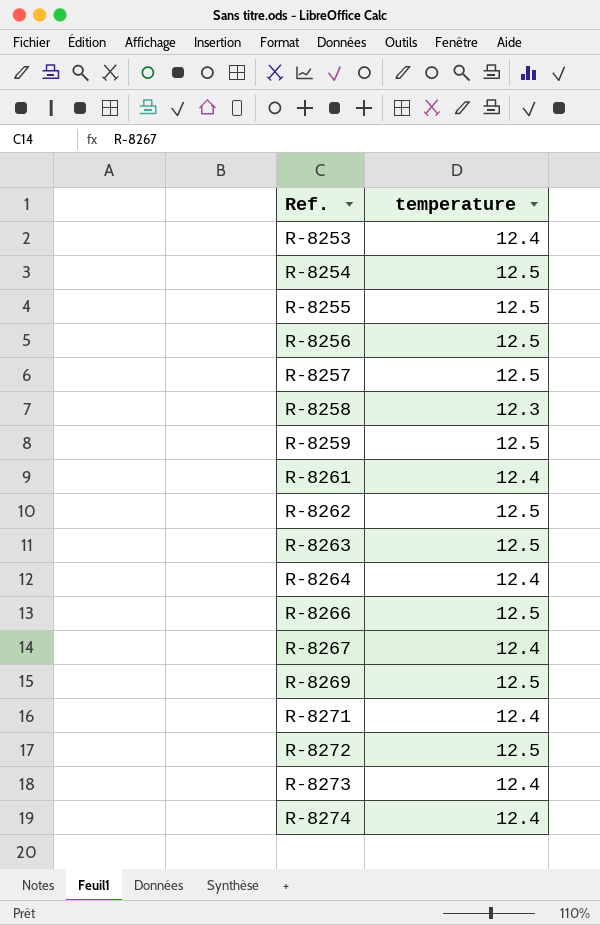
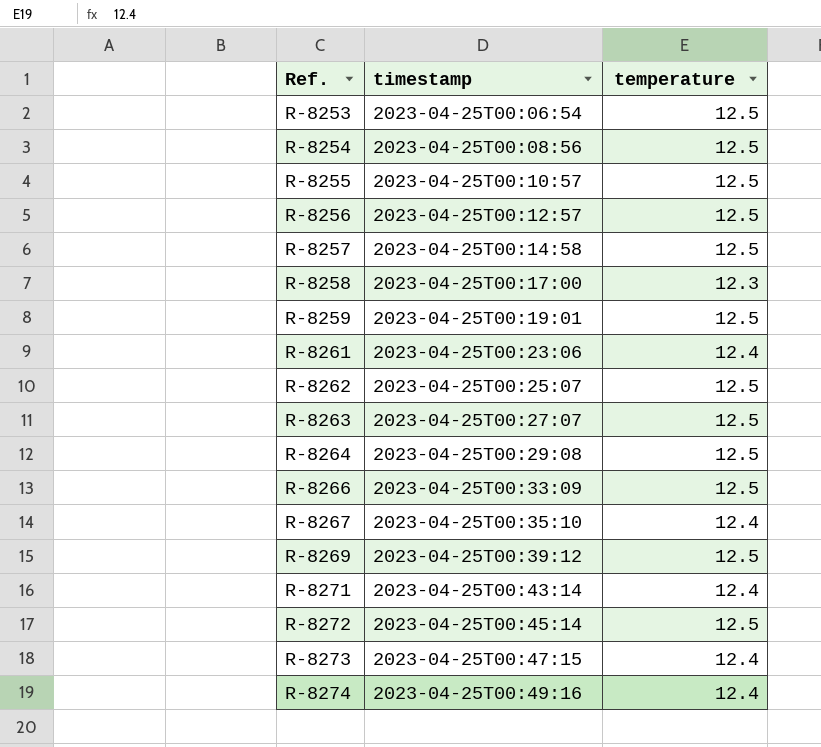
column timestamp | position: none -> 2
R-8253 | temperature: 12.4 -> 12.5
R-8264 | temperature: 12.4 -> 12.5

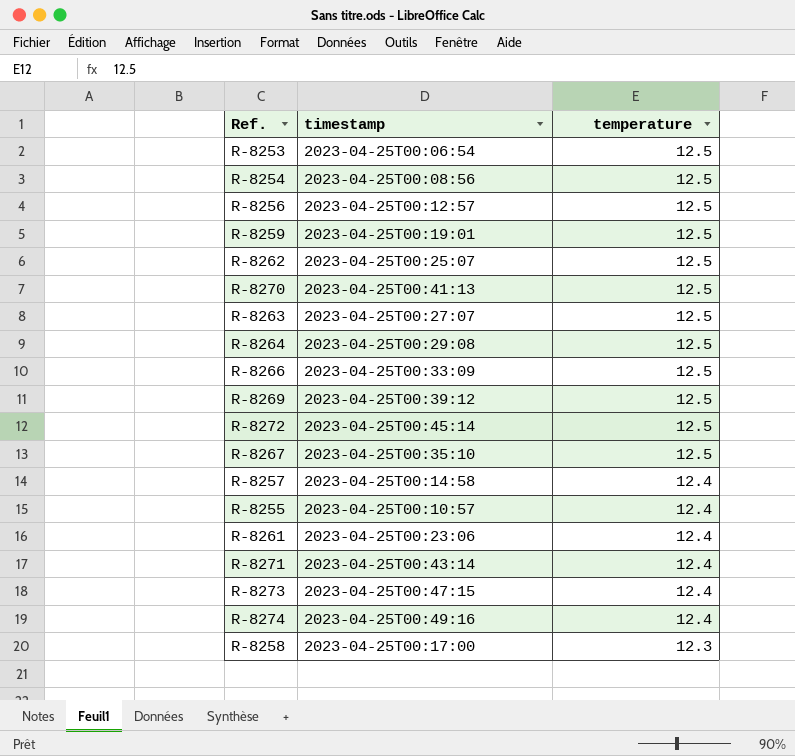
row order: Ref. ascending -> temperature descending
row R-8270: none -> 2023-04-25T00:41:13 | 12.5
R-8267 | temperature: 12.4 -> 12.5
R-8257 | temperature: 12.5 -> 12.4
R-8255 | temperature: 12.5 -> 12.4

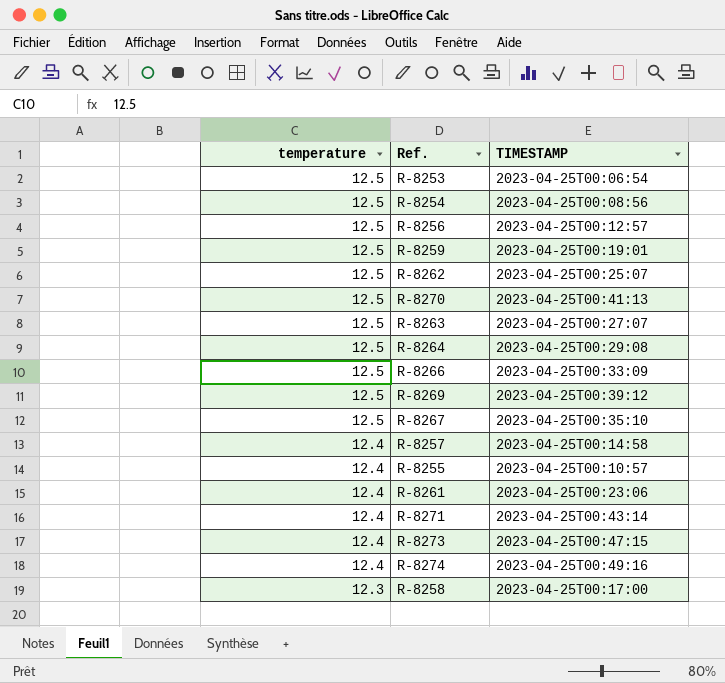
column temperature | position: 3 -> 1
column name: timestamp -> TIMESTAMP
row R-8272: 2023-04-25T00:45:14 | 12.5 -> none

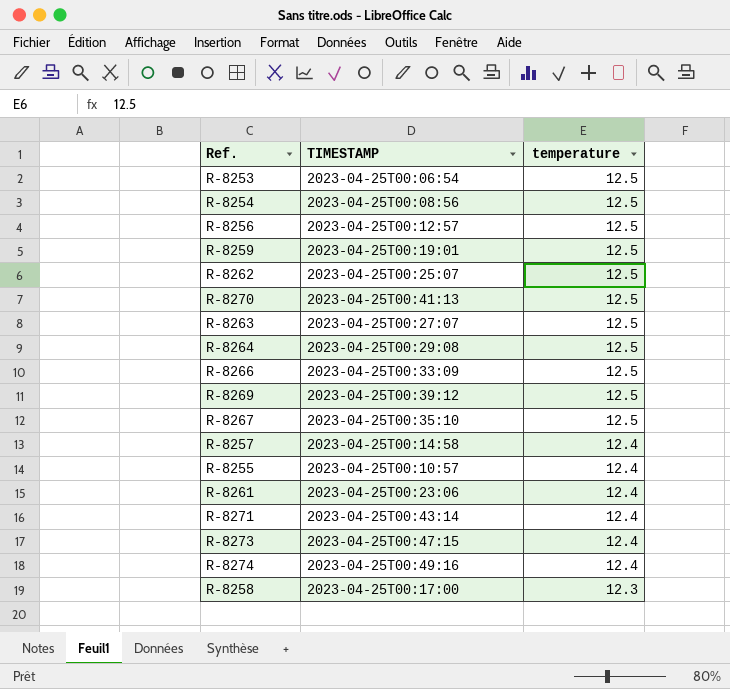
column temperature | position: 1 -> 3

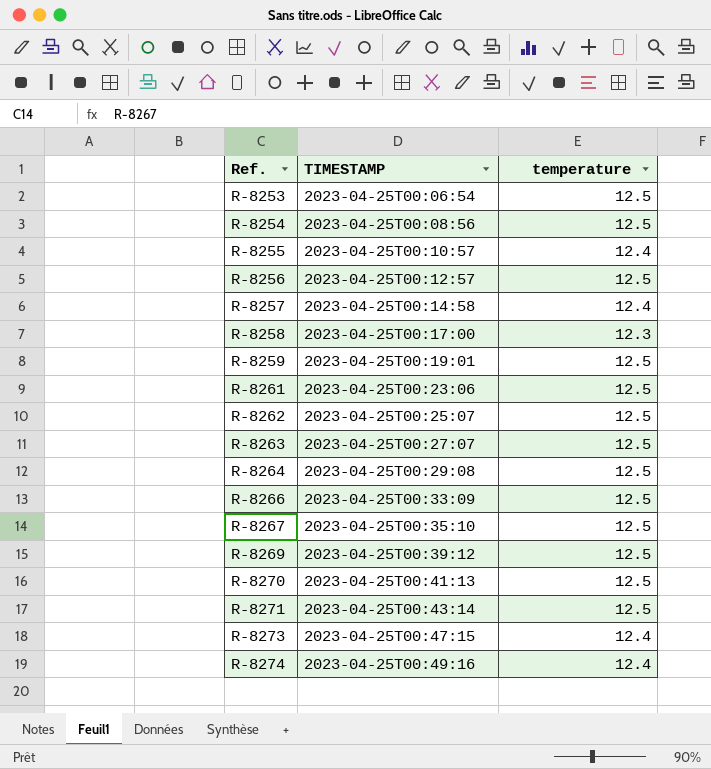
row order: temperature descending -> Ref. ascending
R-8261 | temperature: 12.4 -> 12.5
R-8271 | temperature: 12.4 -> 12.5

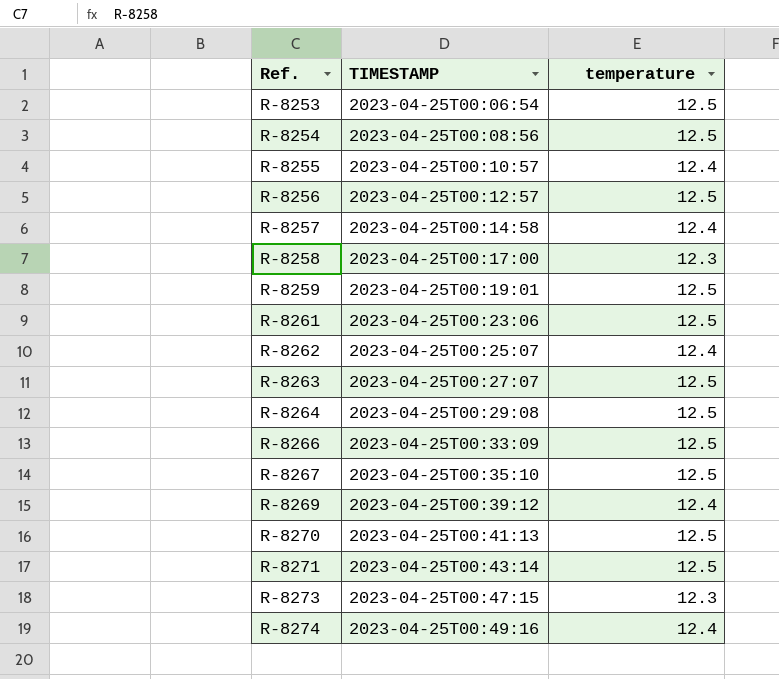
R-8262 | temperature: 12.5 -> 12.4
R-8269 | temperature: 12.5 -> 12.4
R-8273 | temperature: 12.4 -> 12.3

